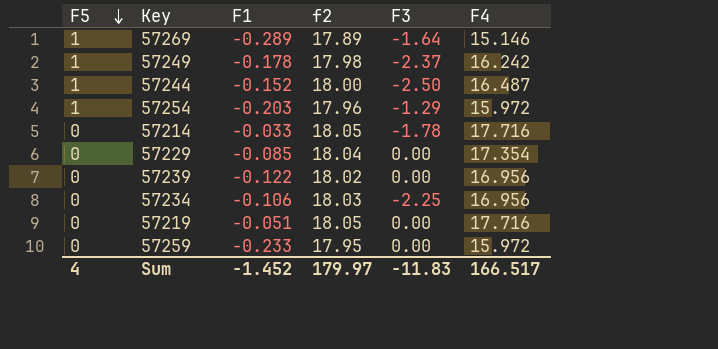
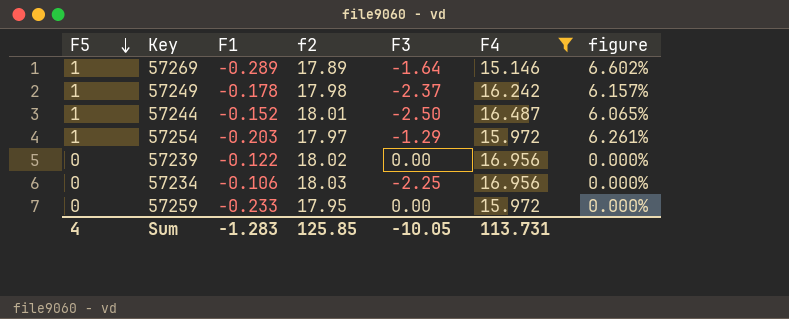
filter: none -> F4 <= 16.956
column figure | formula: none -> [F5] / [F4]
57244 | f2: 18.00 -> 18.01
57254 | f2: 17.96 -> 17.97
Sum | F1: -1.452 -> -1.283
Sum | f2: 179.97 -> 125.85
Sum | F3: -11.83 -> -10.05
Sum | F4: 166.517 -> 113.731

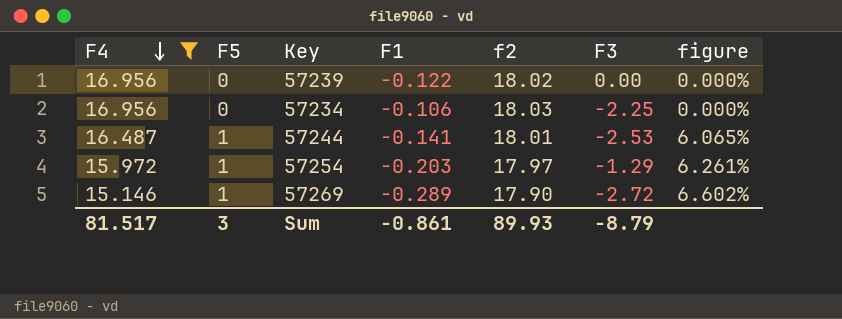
row order: F5 descending -> F4 descending
column F4 | position: 6 -> 1
row 57249: 1 | -0.178 | 17.98 | -2.37 | 16.242 | 6.157% -> none
row 57259: 0 | -0.233 | 17.95 | 0.00 | 15.972 | 0.000% -> none
57244 | F1: -0.152 -> -0.141
57244 | F3: -2.50 -> -2.53
57269 | f2: 17.89 -> 17.90
57269 | F3: -1.64 -> -2.72
Sum | F4: 113.731 -> 81.517
Sum | F5: 4 -> 3
Sum | F1: -1.283 -> -0.861
Sum | f2: 125.85 -> 89.93
Sum | F3: -10.05 -> -8.79

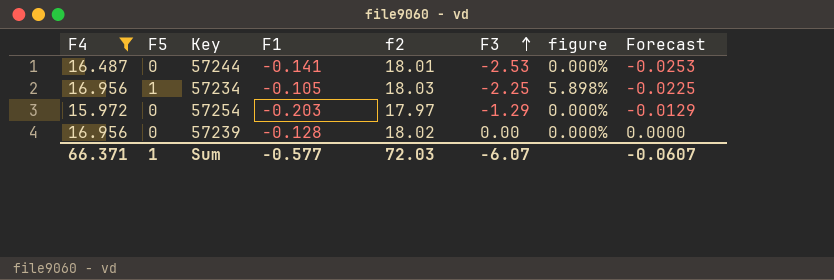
row order: F4 descending -> F3 ascending
column Forecast | formula: none -> [F3] * 0.01
row 57269: 15.146 | 1 | -0.289 | 17.90 | -2.72 | 6.602% -> none
57244 | F5: 1 -> 0
57244 | figure: 6.065% -> 0.000%
57234 | F5: 0 -> 1
57234 | F1: -0.106 -> -0.105
57234 | figure: 0.000% -> 5.898%
57254 | F5: 1 -> 0
57254 | figure: 6.261% -> 0.000%
57239 | F1: -0.122 -> -0.128
Sum | F4: 81.517 -> 66.371
Sum | F5: 3 -> 1
Sum | F1: -0.861 -> -0.577
Sum | f2: 89.93 -> 72.03
Sum | F3: -8.79 -> -6.07

